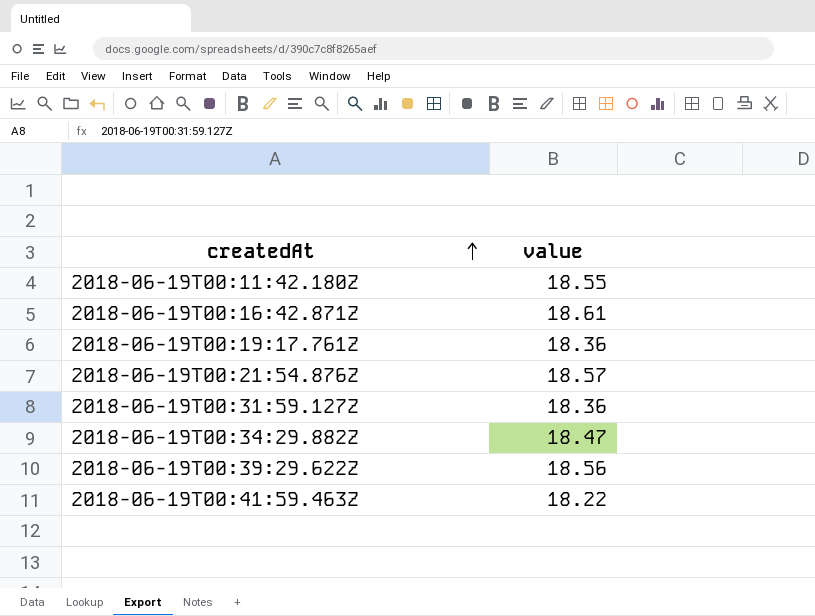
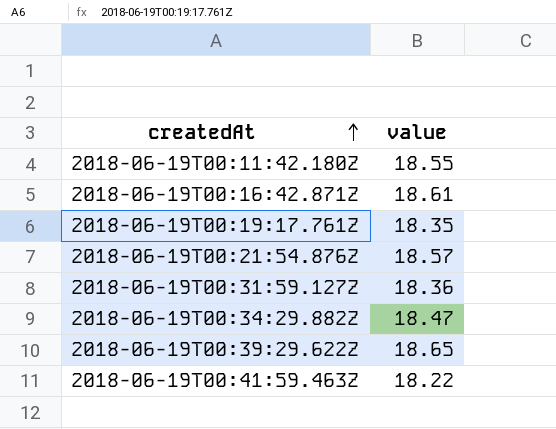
2018-06-19T00:19:17.761Z | value: 18.36 -> 18.35
2018-06-19T00:39:29.622Z | value: 18.56 -> 18.65

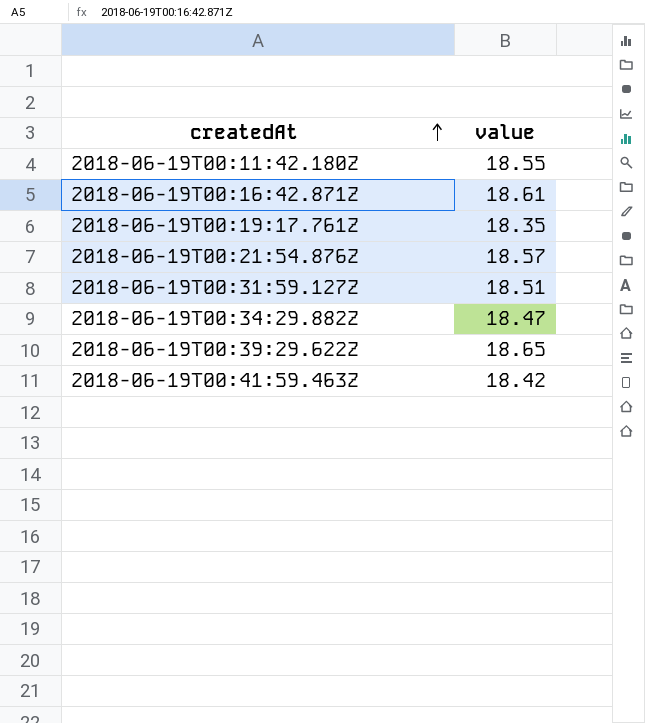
2018-06-19T00:31:59.127Z | value: 18.36 -> 18.51
2018-06-19T00:41:59.463Z | value: 18.22 -> 18.42

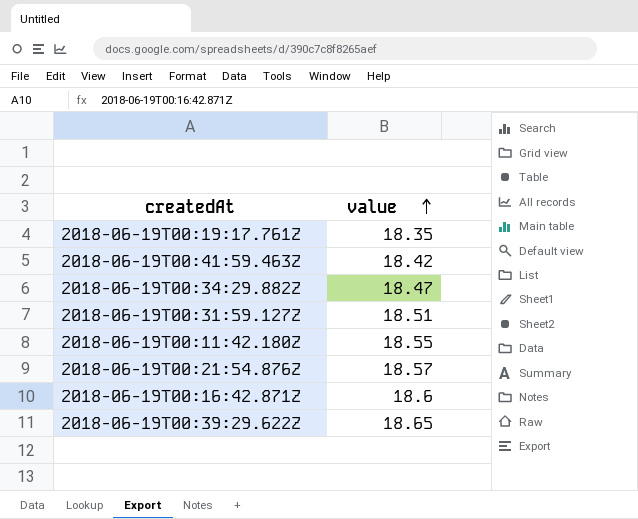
row order: createdAt ascending -> value ascending
2018-06-19T00:16:42.871Z | value: 18.61 -> 18.6

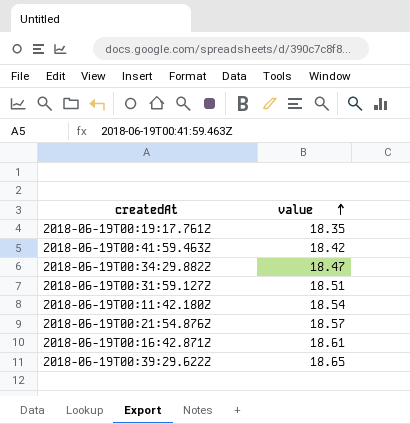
2018-06-19T00:11:42.180Z | value: 18.55 -> 18.54
2018-06-19T00:16:42.871Z | value: 18.6 -> 18.61

